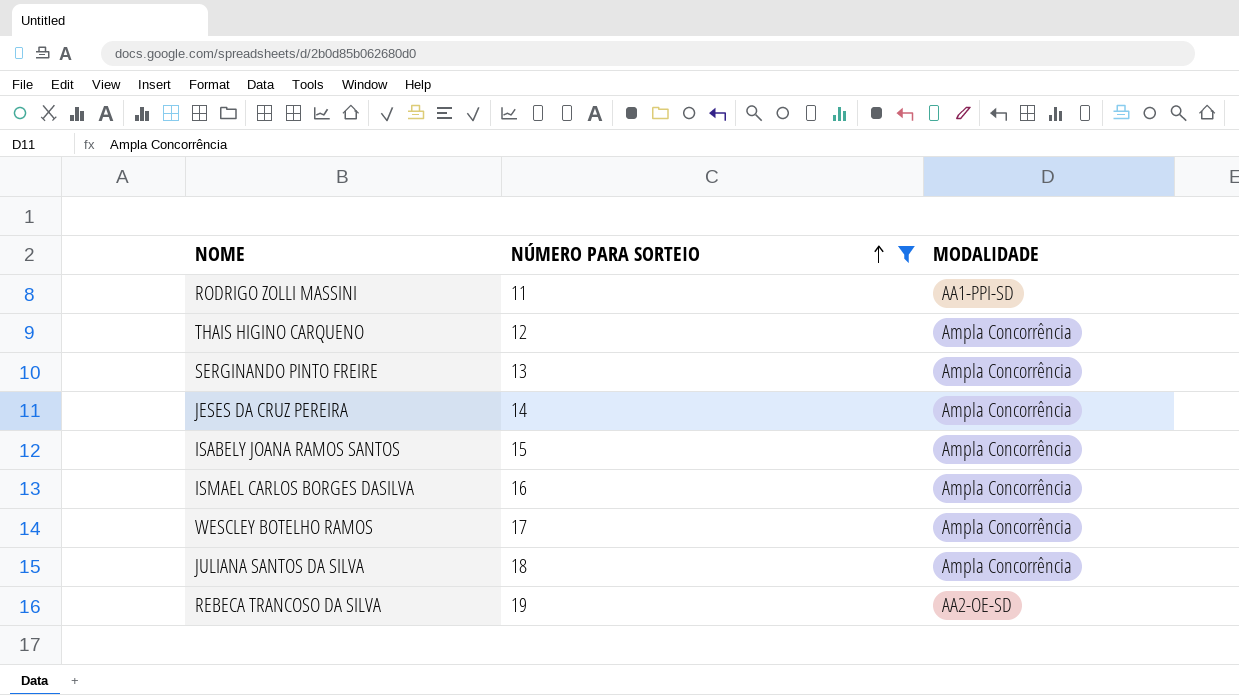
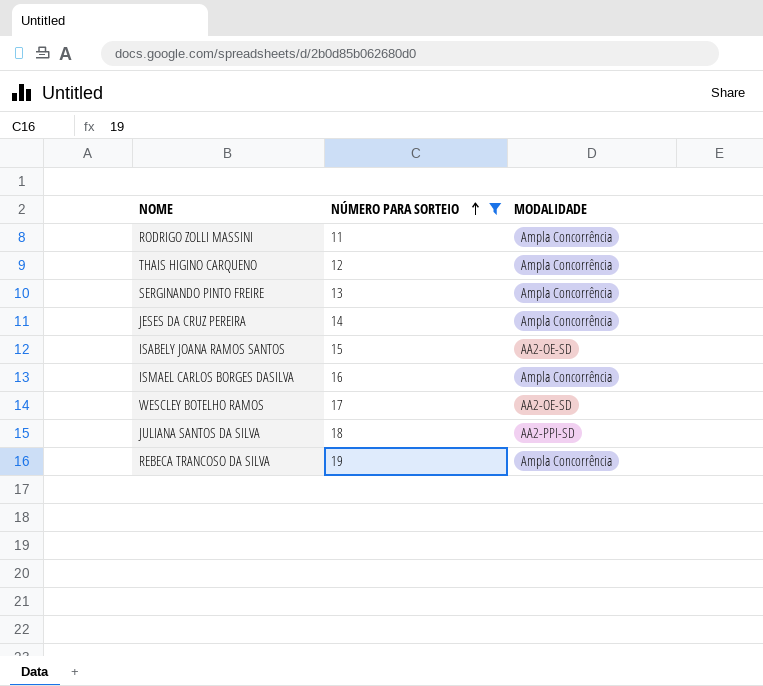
RODRIGO ZOLLI MASSINI | MODALIDADE: AA1-PPI-SD -> Ampla Concorrência
ISABELY JOANA RAMOS SANTOS | MODALIDADE: Ampla Concorrência -> AA2-OE-SD
WESCLEY BOTELHO RAMOS | MODALIDADE: Ampla Concorrência -> AA2-OE-SD
JULIANA SANTOS DA SILVA | MODALIDADE: Ampla Concorrência -> AA2-PPI-SD
REBECA TRANCOSO DA SILVA | MODALIDADE: AA2-OE-SD -> Ampla Concorrência

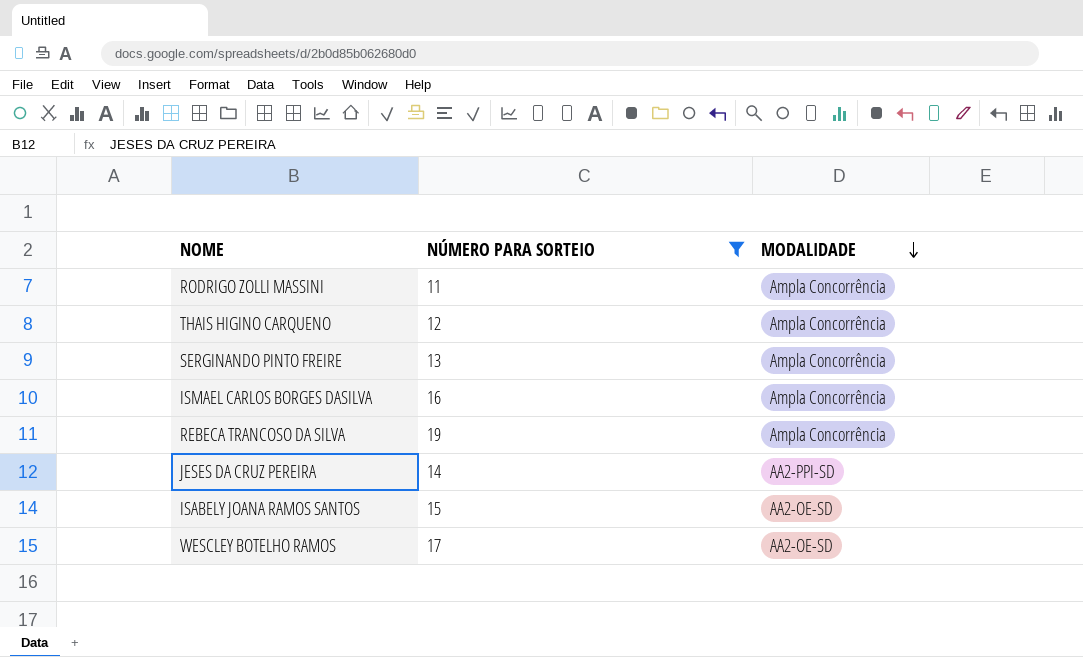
row order: NÚMERO PARA SORTEIO ascending -> MODALIDADE descending
row JULIANA SANTOS DA SILVA: 18 | AA2-PPI-SD -> none
JESES DA CRUZ PEREIRA | MODALIDADE: Ampla Concorrência -> AA2-PPI-SD

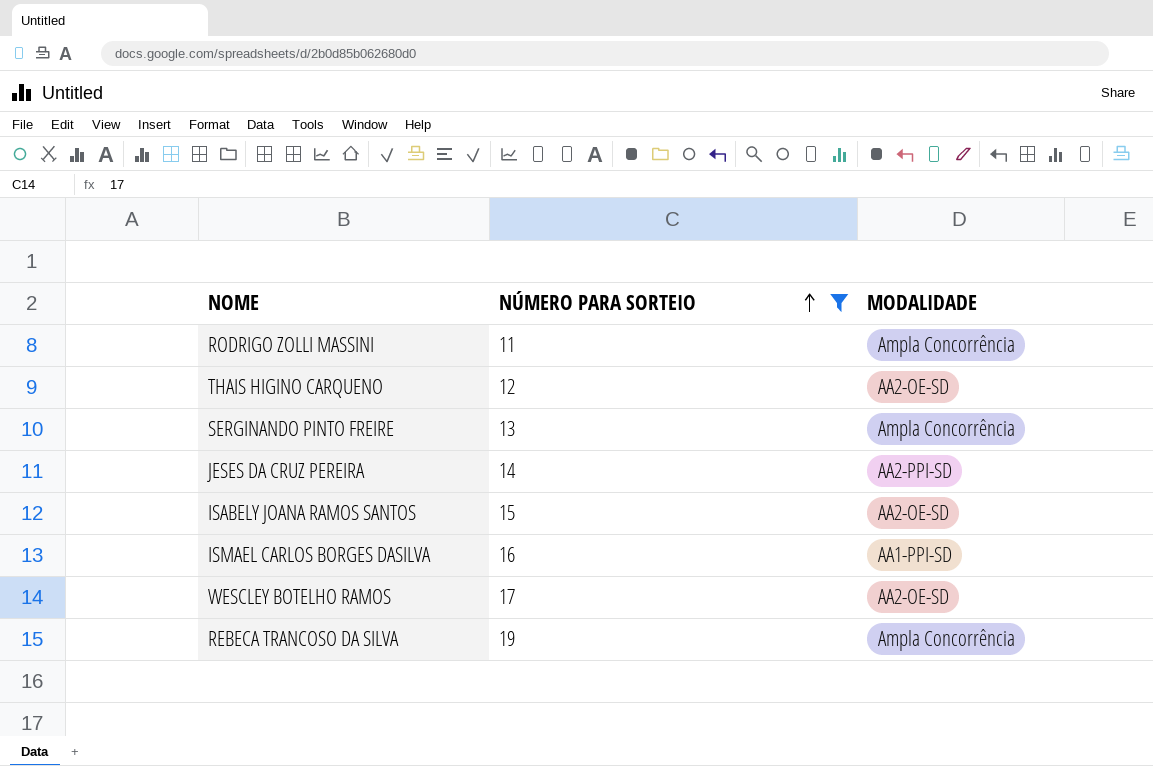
row order: MODALIDADE descending -> NÚMERO PARA SORTEIO ascending
THAIS HIGINO CARQUENO | MODALIDADE: Ampla Concorrência -> AA2-OE-SD
ISMAEL CARLOS BORGES DASILVA | MODALIDADE: Ampla Concorrência -> AA1-PPI-SD

